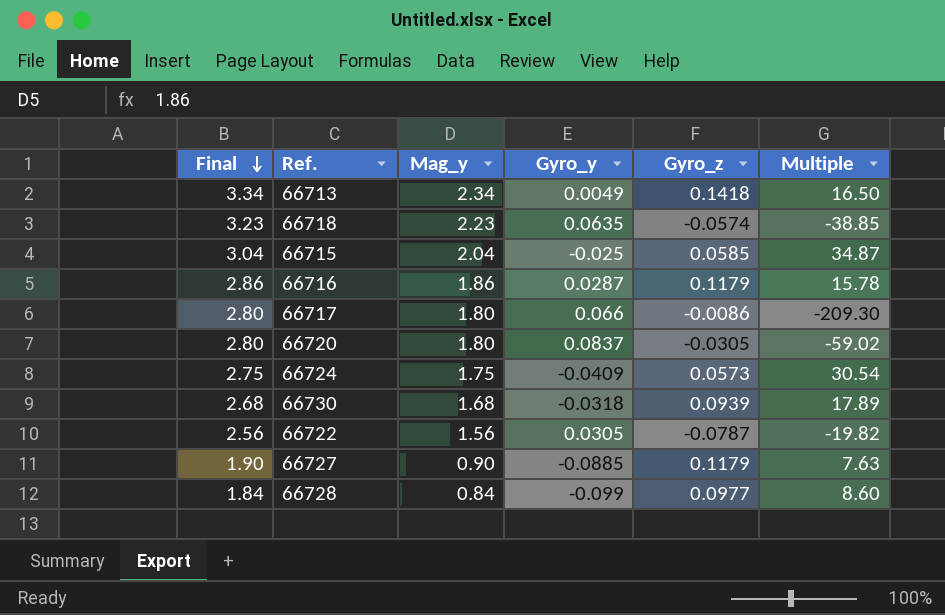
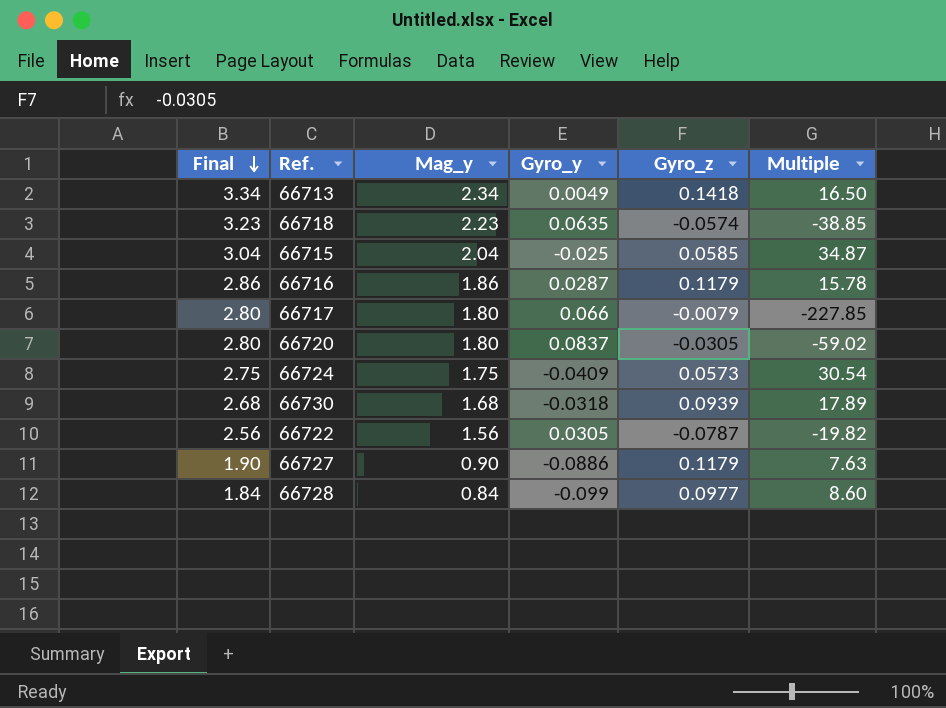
66717 | Gyro_z: -0.0086 -> -0.0079
66717 | Multiple: -209.30 -> -227.85
66727 | Gyro_y: -0.0885 -> -0.0886

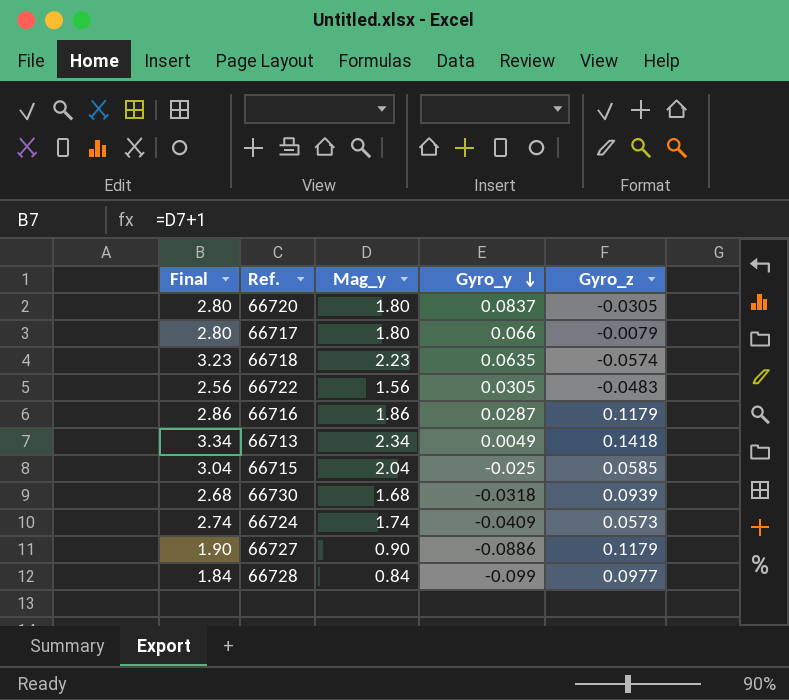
row order: Final descending -> Gyro_y descending
column Multiple | formula: [Mag_y] / [Gyro_z] -> none
66722 | Gyro_z: -0.0787 -> -0.0483
66724 | Final: 2.75 -> 2.74
66724 | Mag_y: 1.75 -> 1.74

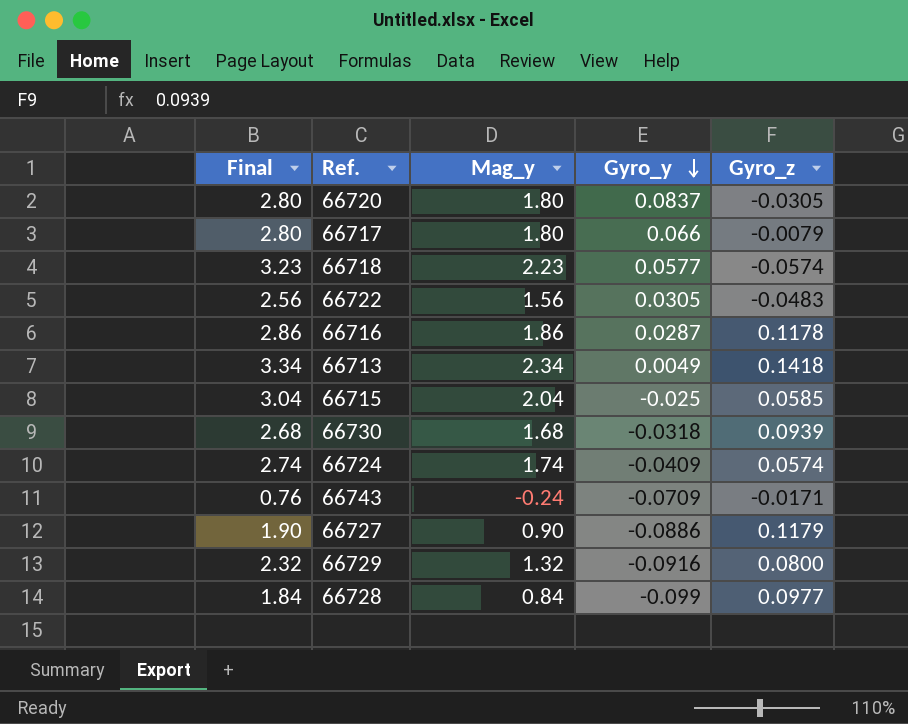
66718 | Gyro_y: 0.0635 -> 0.0577
66716 | Gyro_z: 0.1179 -> 0.1178
66724 | Gyro_z: 0.0573 -> 0.0574
row 66743: none -> 0.76 | -0.24 | -0.0709 | -0.0171
row 66729: none -> 2.32 | 1.32 | -0.0916 | 0.0800

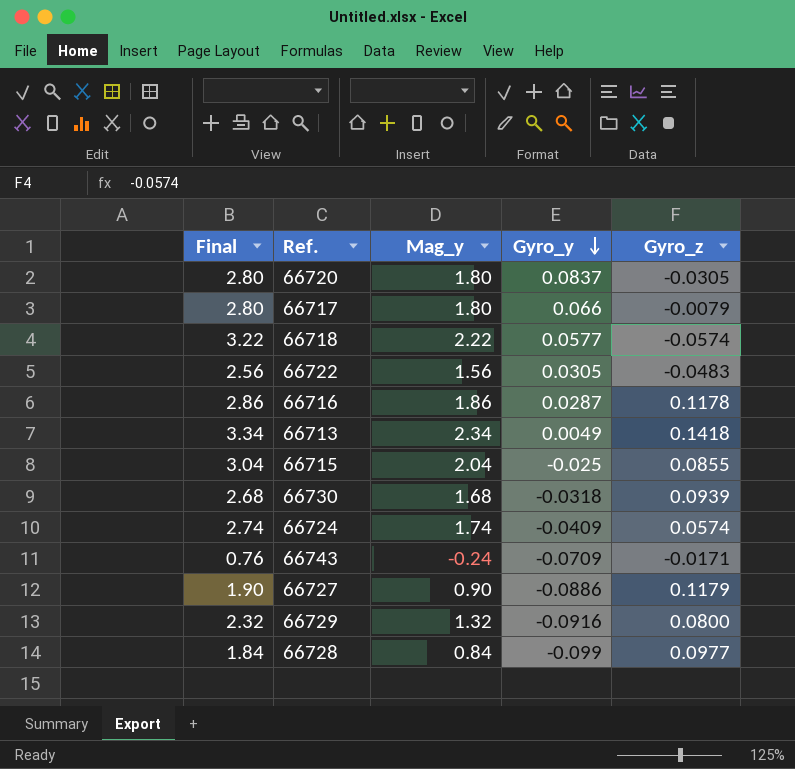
66718 | Final: 3.23 -> 3.22
66718 | Mag_y: 2.23 -> 2.22
66715 | Gyro_z: 0.0585 -> 0.0855

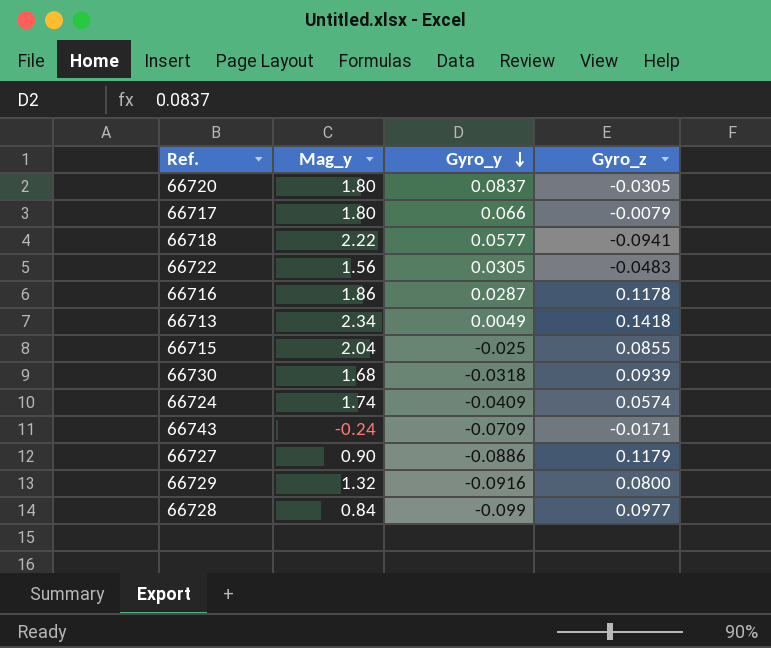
column Final | formula: [Mag_y] + 1 -> none
66718 | Gyro_z: -0.0574 -> -0.0941

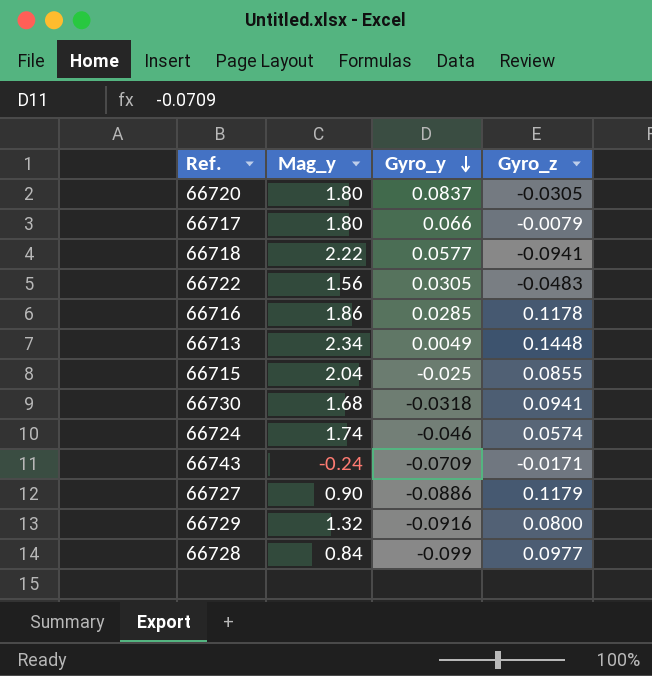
66716 | Gyro_y: 0.0287 -> 0.0285
66713 | Gyro_z: 0.1418 -> 0.1448
66730 | Gyro_z: 0.0939 -> 0.0941
66724 | Gyro_y: -0.0409 -> -0.046

